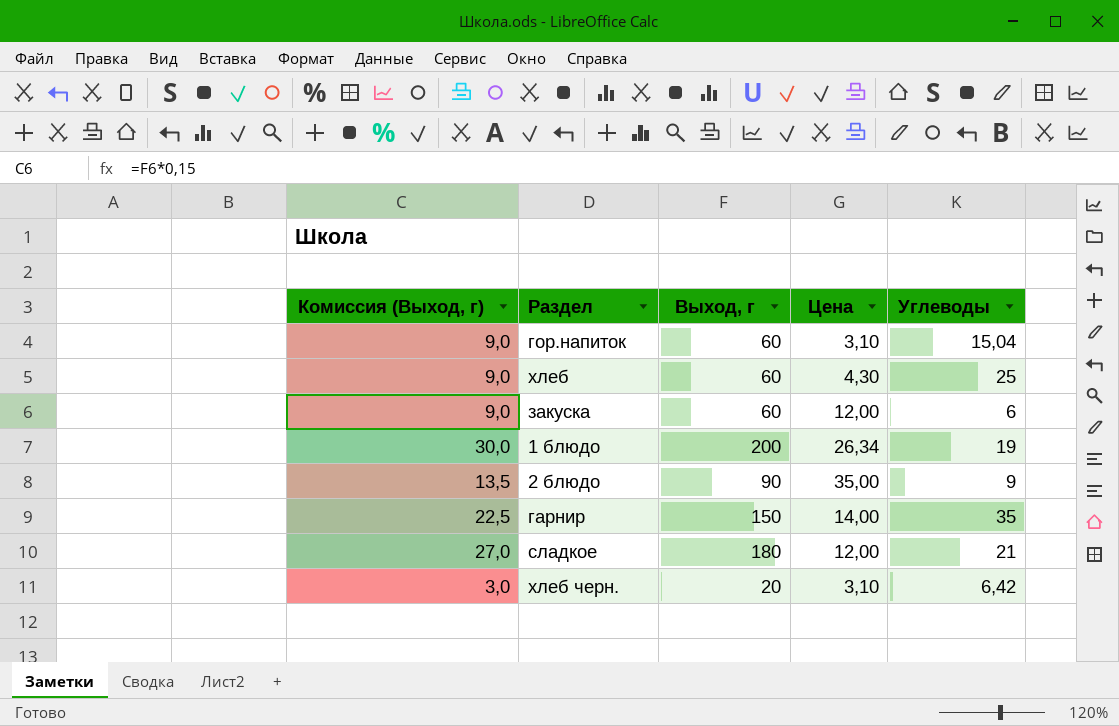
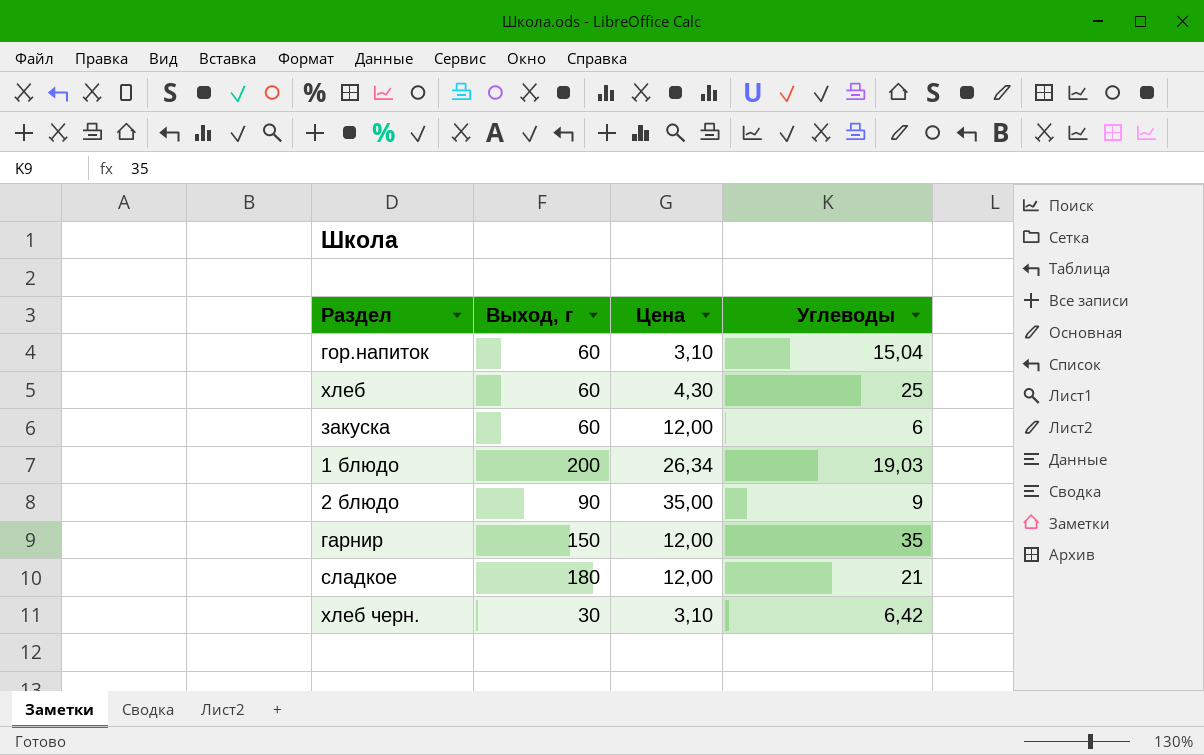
column Комиссия (Выход, г) | formula: [Выход, г] * 0,15 -> none
1 блюдо | Углеводы: 19 -> 19,03
гарнир | Цена: 14,00 -> 12,00
хлеб черн. | Выход, г: 20 -> 30

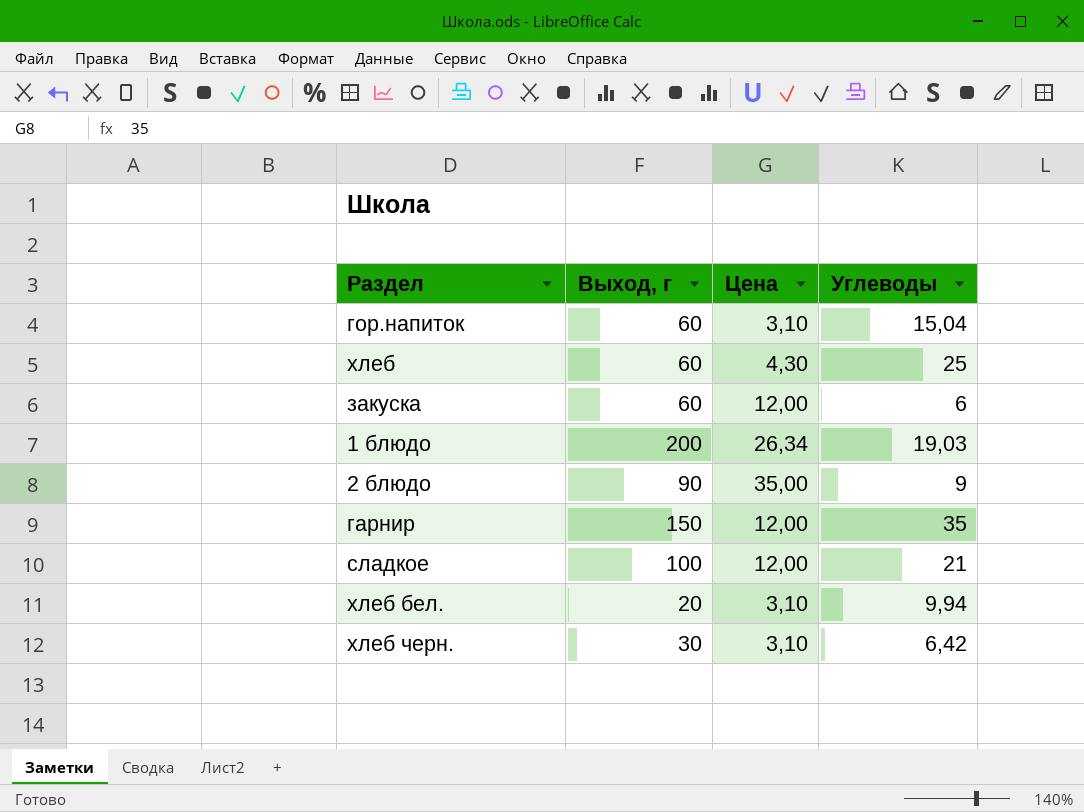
сладкое | Выход, г: 180 -> 100
row хлеб бел.: none -> 20 | 3,10 | 9,94

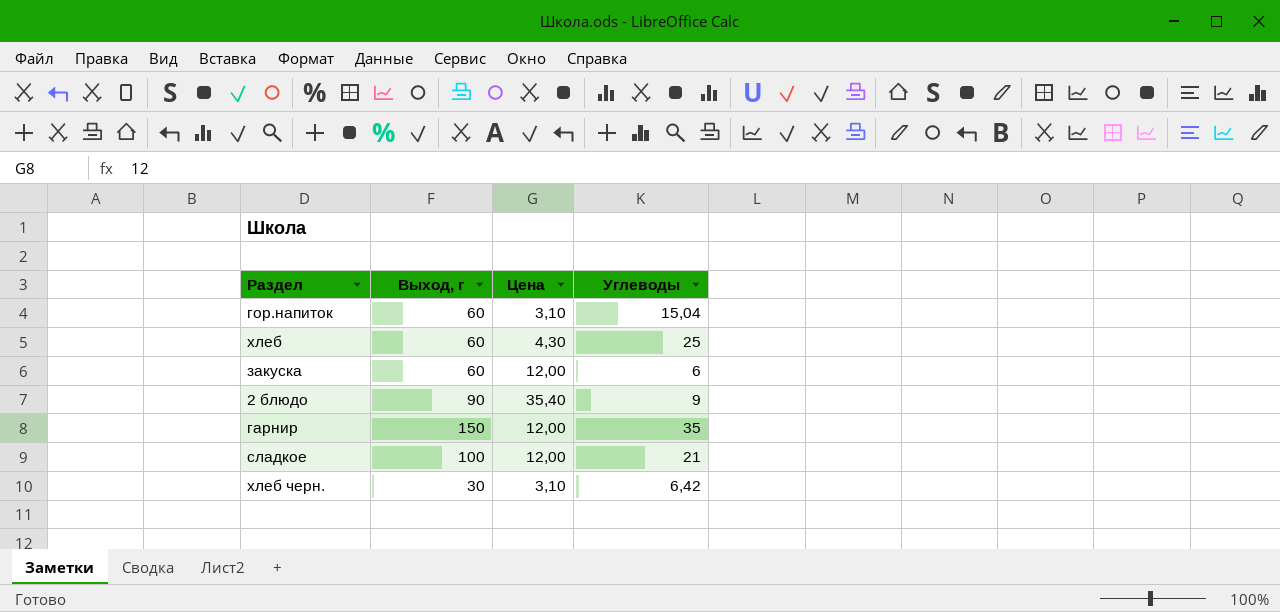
row 1 блюдо: 200 | 26,34 | 19,03 -> none
row хлеб бел.: 20 | 3,10 | 9,94 -> none
2 блюдо | Цена: 35,00 -> 35,40

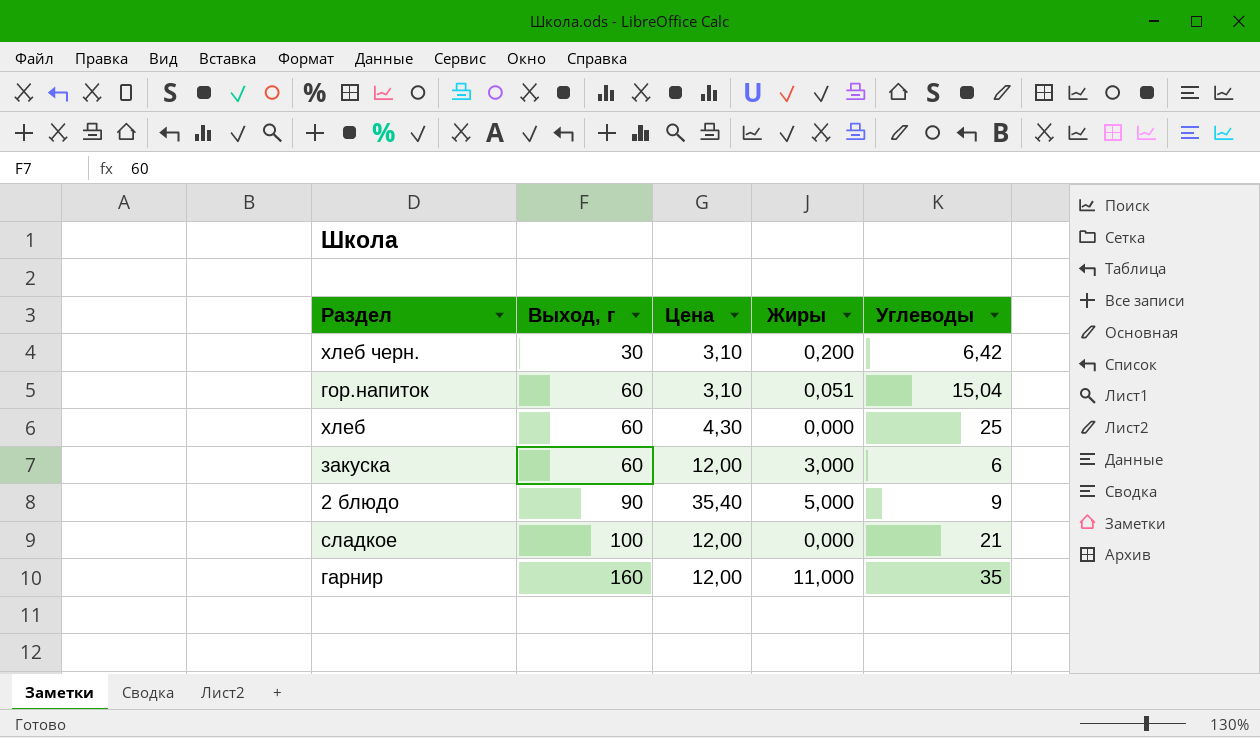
row order: none -> Выход, г ascending
column Жиры | position: none -> 4
гарнир | Выход, г: 150 -> 160

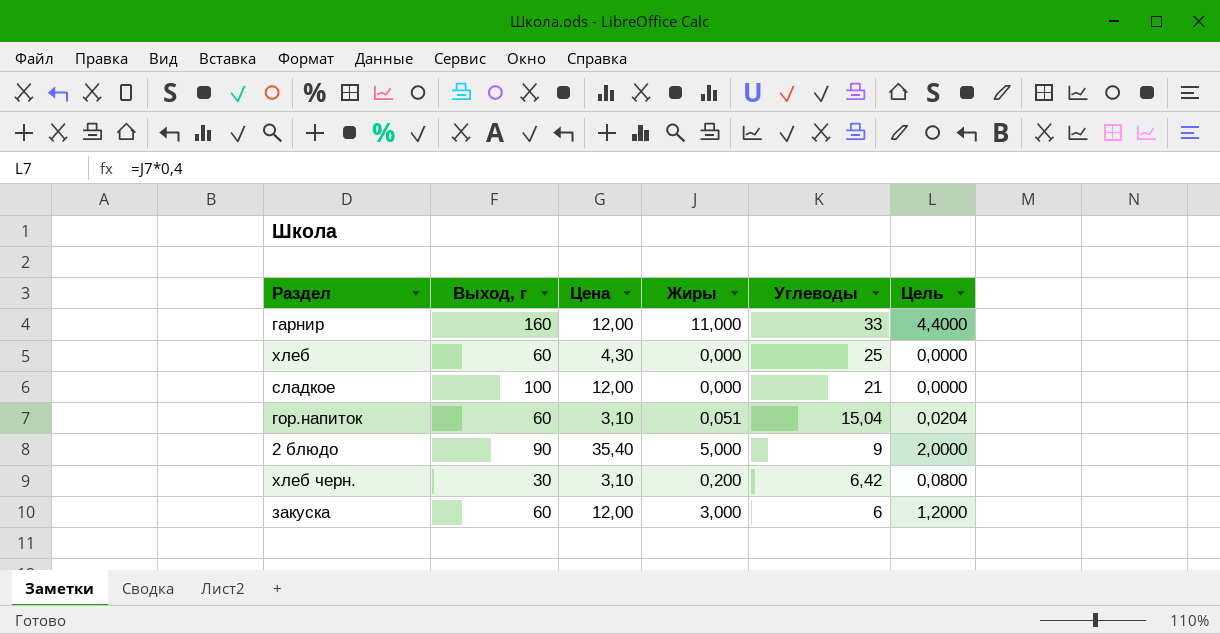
row order: Выход, г ascending -> Углеводы descending
column Цель | formula: none -> [Жиры] * 0,4
гарнир | Углеводы: 35 -> 33

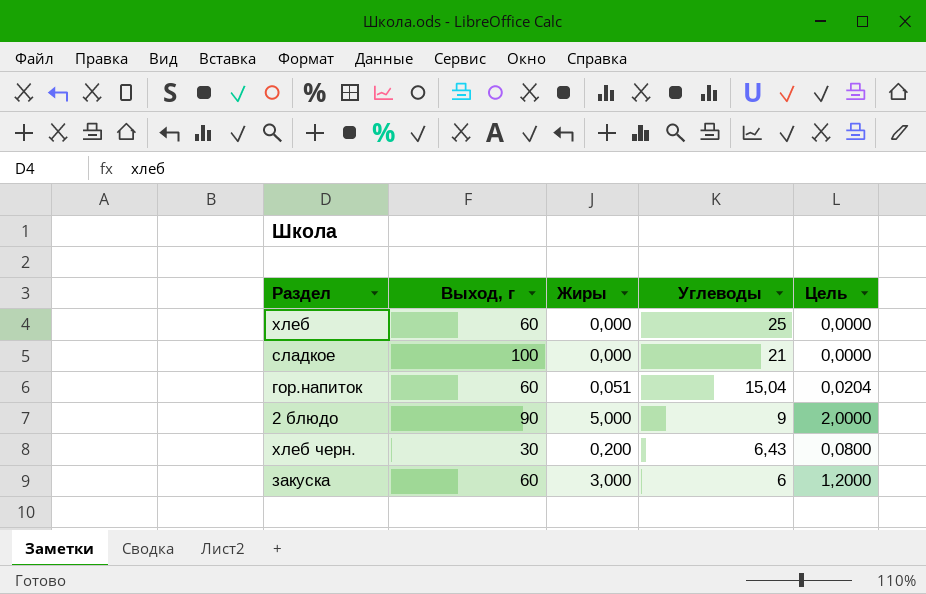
column Цена | position: 3 -> none
row гарнир: 160 | 12,00 | 11,000 | 33 | 4,4000 -> none
хлеб черн. | Углеводы: 6,42 -> 6,43

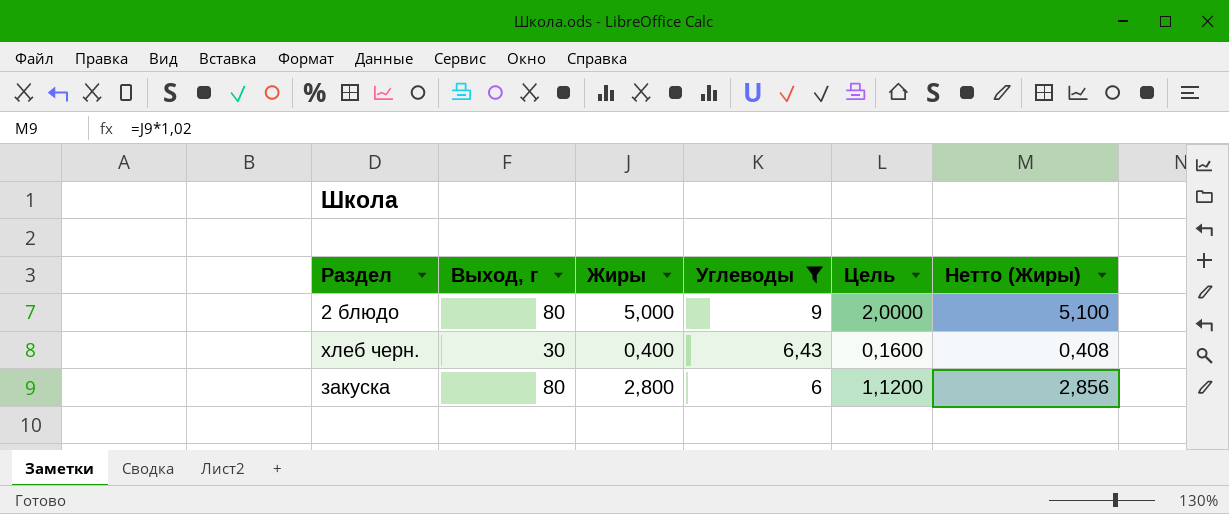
filter: none -> Углеводы <= 9
column Нетто (Жиры) | formula: none -> [Жиры] * 1,02
2 блюдо | Выход, г: 90 -> 80
хлеб черн. | Жиры: 0,200 -> 0,400
хлеб черн. | Цель: 0,0800 -> 0,1600
закуска | Выход, г: 60 -> 80
закуска | Жиры: 3,000 -> 2,800
закуска | Цель: 1,2000 -> 1,1200

